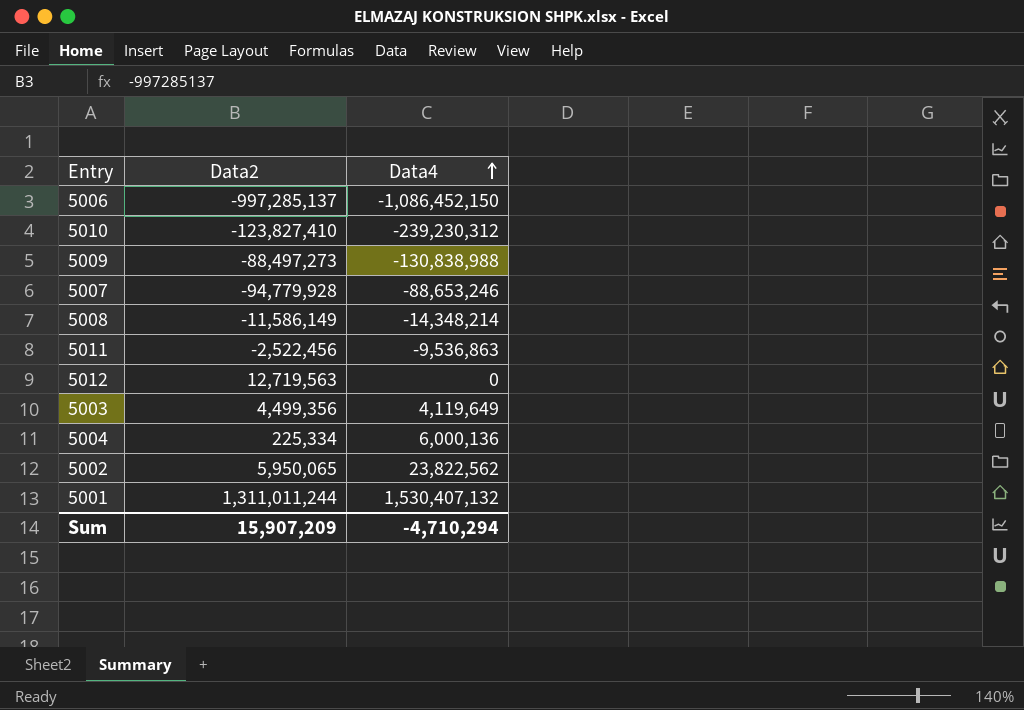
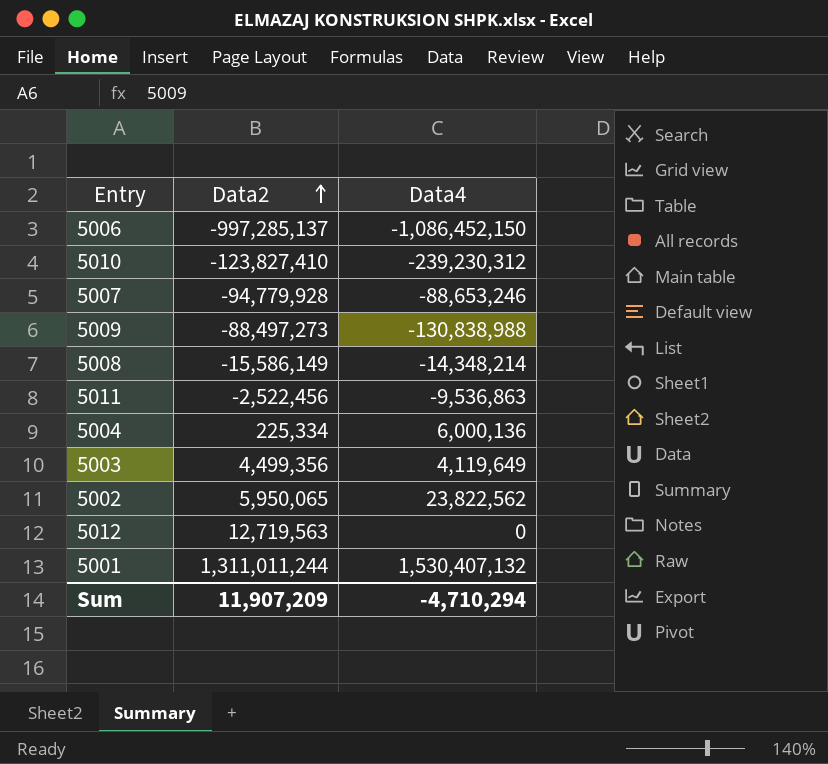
row order: Data4 ascending -> Data2 ascending
5008 | Data2: -11,586,149 -> -15,586,149
Sum | Data2: 15,907,209 -> 11,907,209

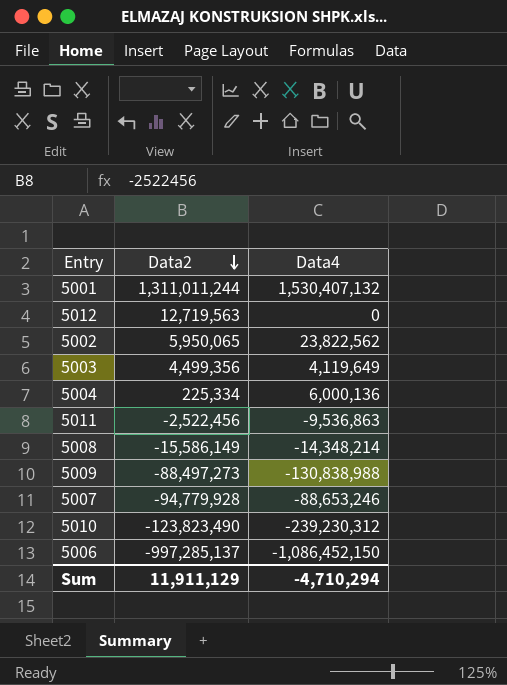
row order: Data2 ascending -> Data2 descending
5010 | Data2: -123,827,410 -> -123,823,490
Sum | Data2: 11,907,209 -> 11,911,129

